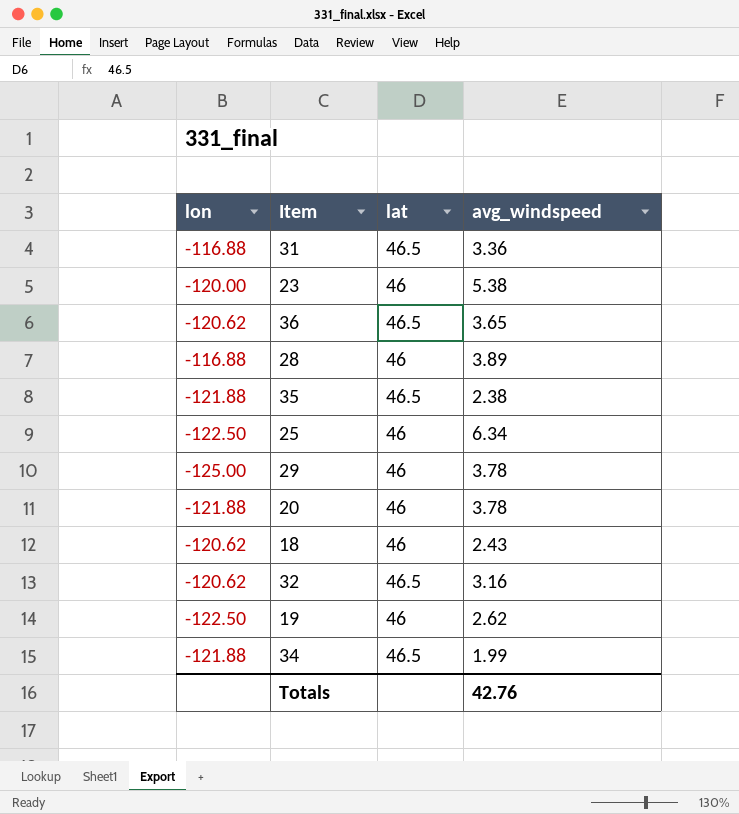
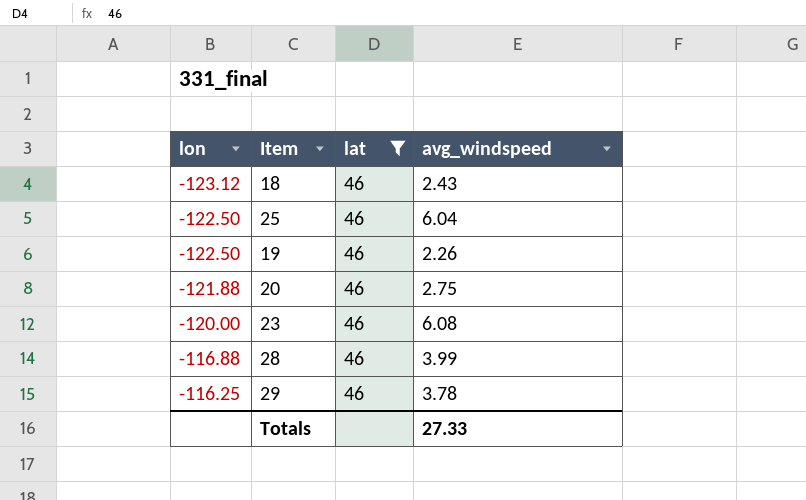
filter: none -> lat = 46
row order: none -> lon ascending
18 | lon: -120.62 -> -123.12
25 | avg_windspeed: 6.34 -> 6.04
19 | avg_windspeed: 2.62 -> 2.26
20 | avg_windspeed: 3.78 -> 2.75
23 | avg_windspeed: 5.38 -> 6.08
28 | avg_windspeed: 3.89 -> 3.99
29 | lon: -125.00 -> -116.25
Totals | avg_windspeed: 42.76 -> 27.33

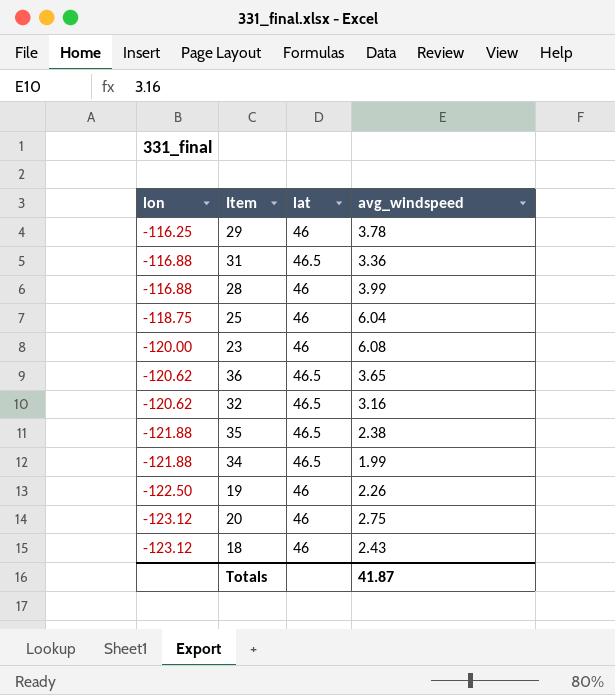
filter: lat = 46 -> none
row order: lon ascending -> lon descending
25 | lon: -122.50 -> -118.75
20 | lon: -121.88 -> -123.12
Totals | avg_windspeed: 27.33 -> 41.87

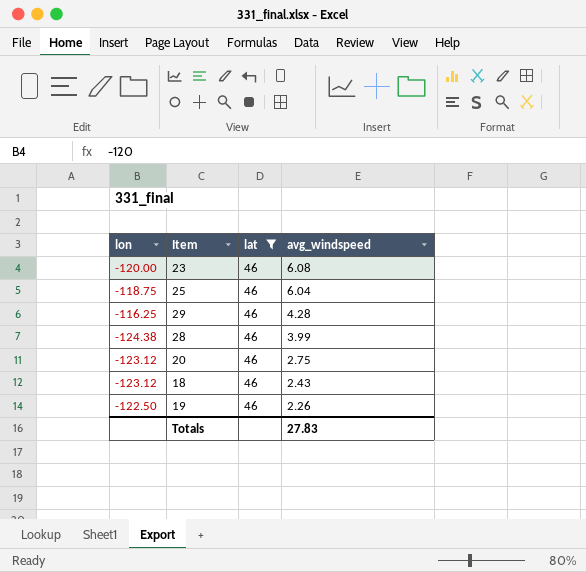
filter: none -> lat = 46
row order: lon descending -> avg_windspeed descending
29 | avg_windspeed: 3.78 -> 4.28
28 | lon: -116.88 -> -124.38
Totals | avg_windspeed: 41.87 -> 27.83

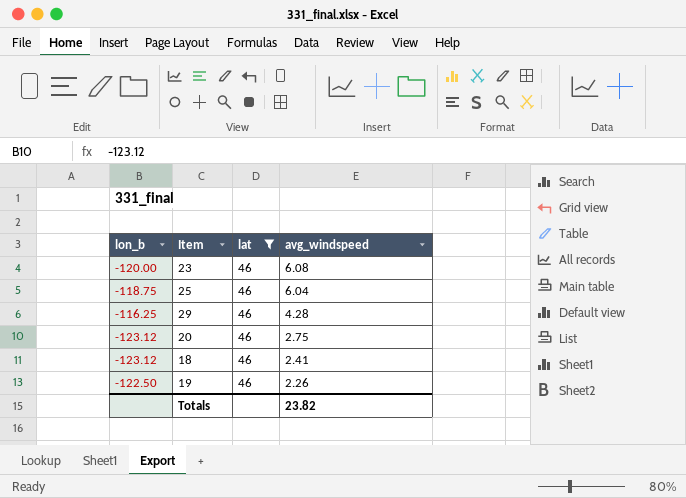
column name: lon -> lon_b
row 28: -124.38 | 46 | 3.99 -> none
18 | avg_windspeed: 2.43 -> 2.41
Totals | avg_windspeed: 27.83 -> 23.82

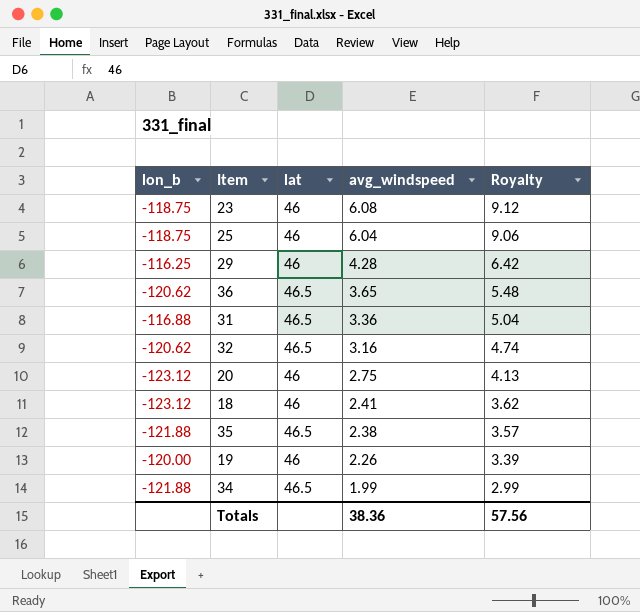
filter: lat = 46 -> none
column Royalty | formula: none -> [avg_windspeed] * 1.5
23 | lon_b: -120.00 -> -118.75
19 | lon_b: -122.50 -> -120.00
Totals | avg_windspeed: 23.82 -> 38.36

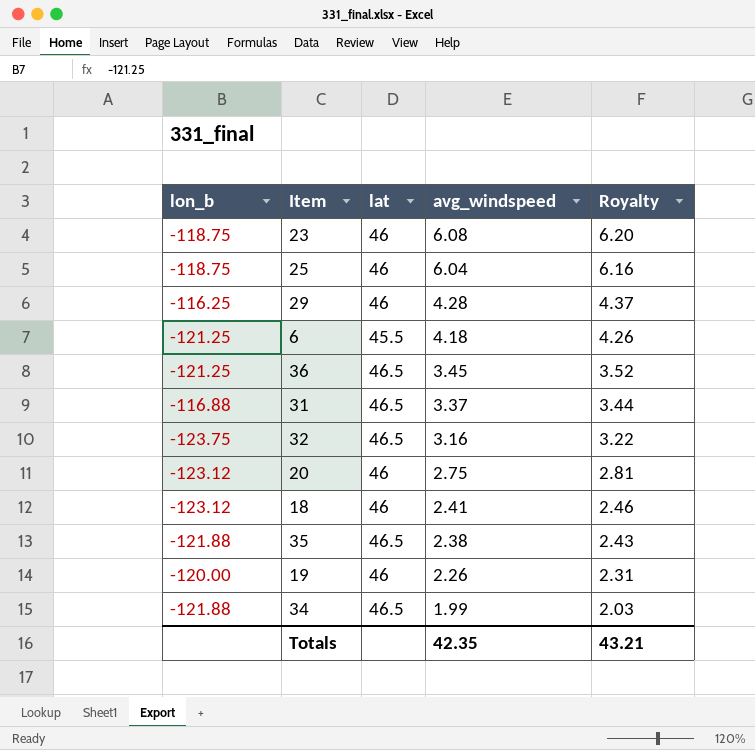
column Royalty | formula: [avg_windspeed] * 1.5 -> [avg_windspeed] * 1.02
row 6: none -> -121.25 | 45.5 | 4.18 | 4.26
36 | lon_b: -120.62 -> -121.25
36 | avg_windspeed: 3.65 -> 3.45
31 | avg_windspeed: 3.36 -> 3.37
32 | lon_b: -120.62 -> -123.75
Totals | avg_windspeed: 38.36 -> 42.35
Totals | Royalty: 57.56 -> 43.21

